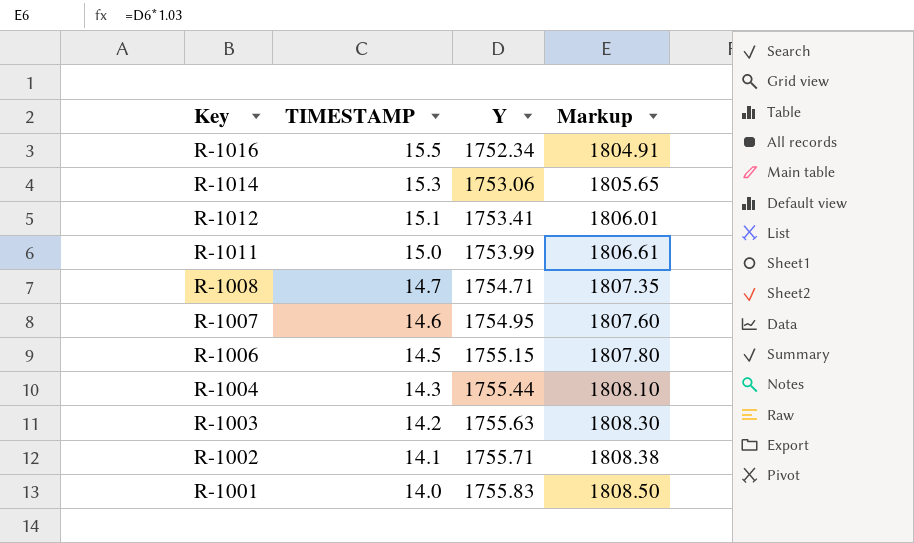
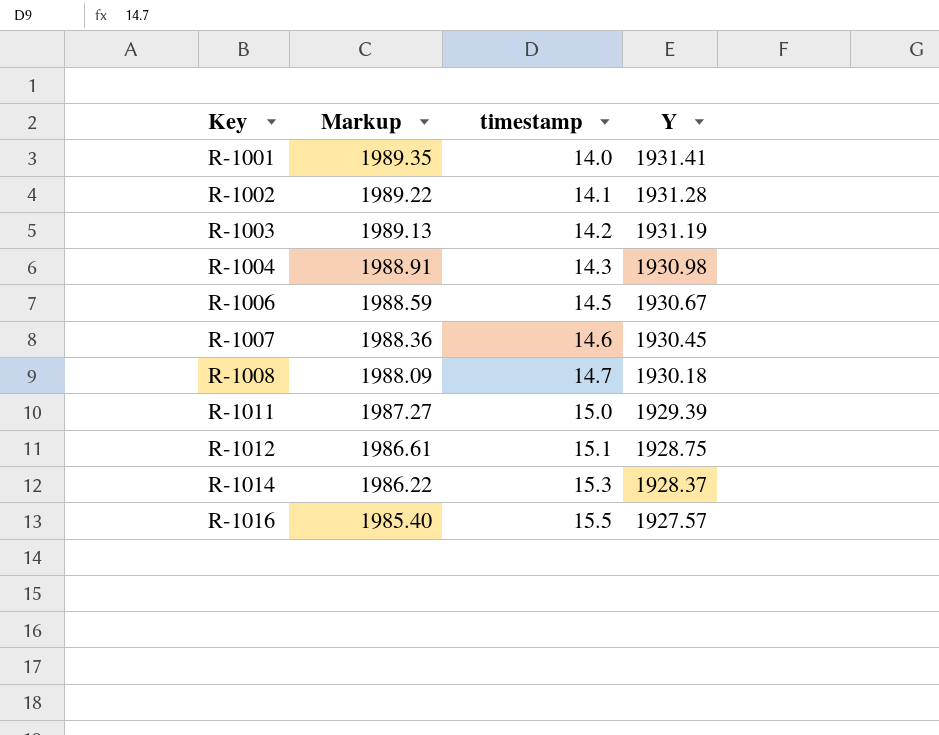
row order: Key descending -> Key ascending
column Markup | position: 4 -> 2
column name: TIMESTAMP -> timestamp
R-1001 | Markup: 1808.50 -> 1989.35
R-1001 | Y: 1755.83 -> 1931.41
R-1002 | Markup: 1808.38 -> 1989.22
R-1002 | Y: 1755.71 -> 1931.28
R-1003 | Markup: 1808.30 -> 1989.13
R-1003 | Y: 1755.63 -> 1931.19
R-1004 | Markup: 1808.10 -> 1988.91
R-1004 | Y: 1755.44 -> 1930.98
R-1006 | Markup: 1807.80 -> 1988.59
R-1006 | Y: 1755.15 -> 1930.67
R-1007 | Markup: 1807.60 -> 1988.36
R-1007 | Y: 1754.95 -> 1930.45
R-1008 | Markup: 1807.35 -> 1988.09
R-1008 | Y: 1754.71 -> 1930.18
R-1011 | Markup: 1806.61 -> 1987.27
R-1011 | Y: 1753.99 -> 1929.39
R-1012 | Markup: 1806.01 -> 1986.61
R-1012 | Y: 1753.41 -> 1928.75
R-1014 | Markup: 1805.65 -> 1986.22
R-1014 | Y: 1753.06 -> 1928.37
R-1016 | Markup: 1804.91 -> 1985.40
R-1016 | Y: 1752.34 -> 1927.57

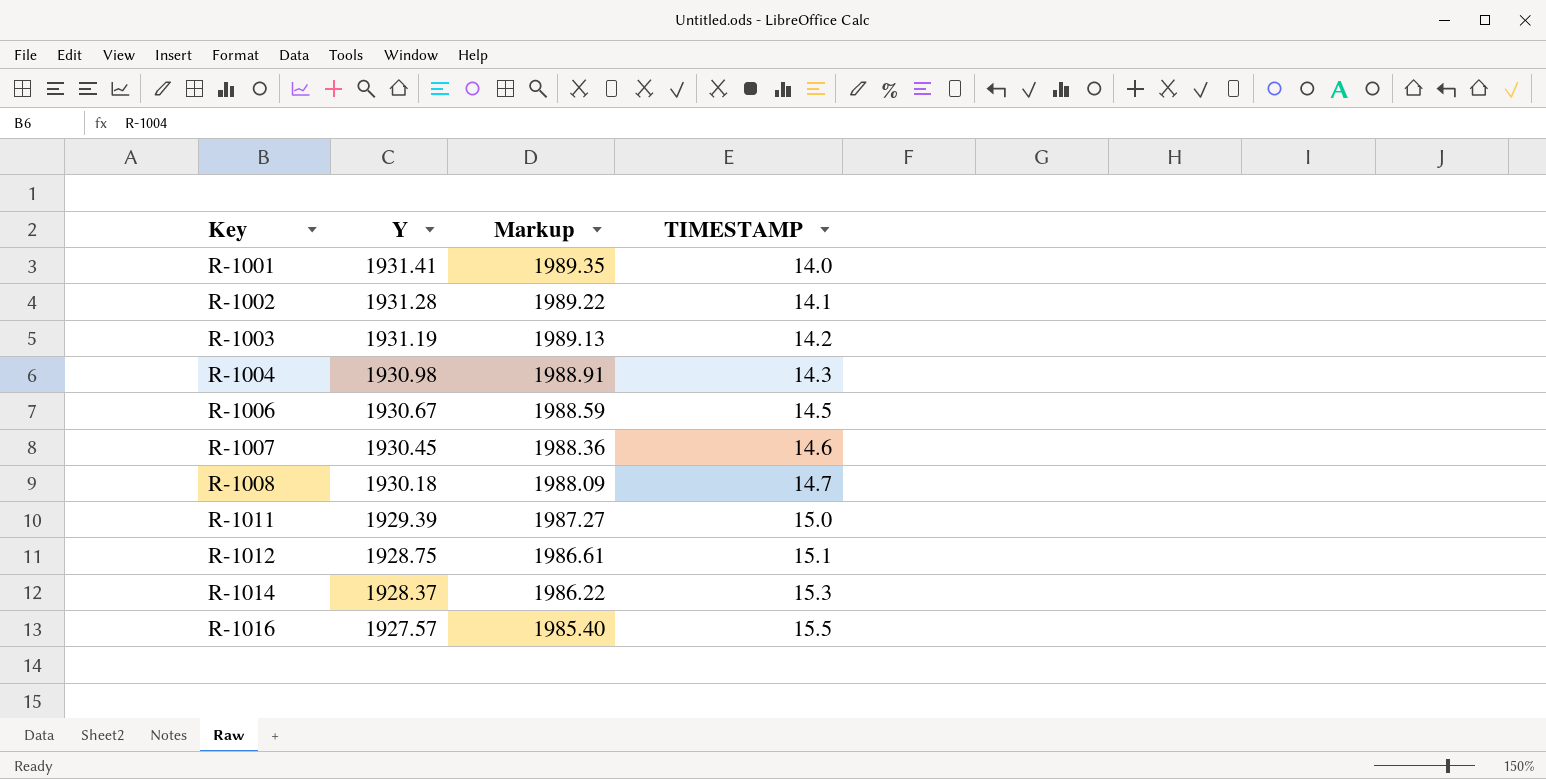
column Y | position: 4 -> 2
column name: timestamp -> TIMESTAMP

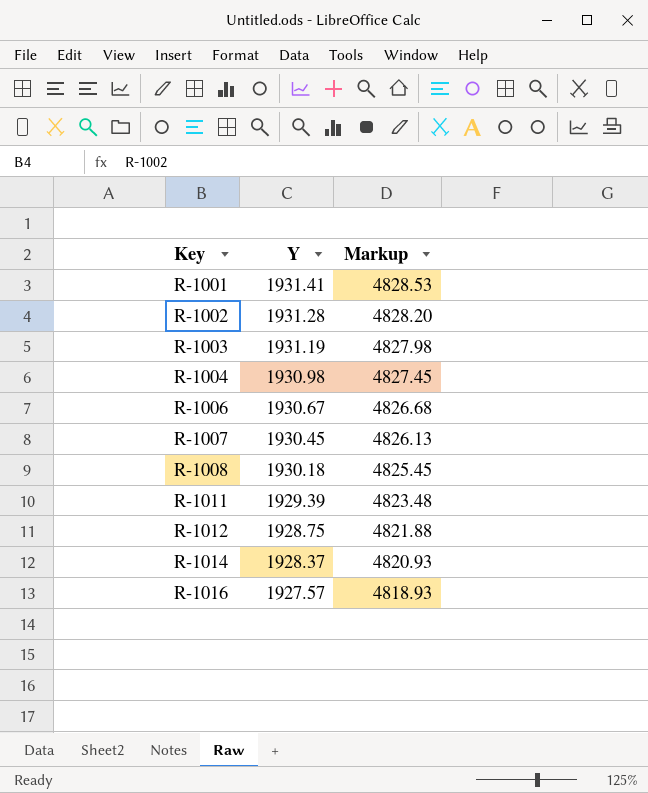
column TIMESTAMP | position: 4 -> none
column Markup | formula: [Y] * 1.03 -> [Y] * 2.5

